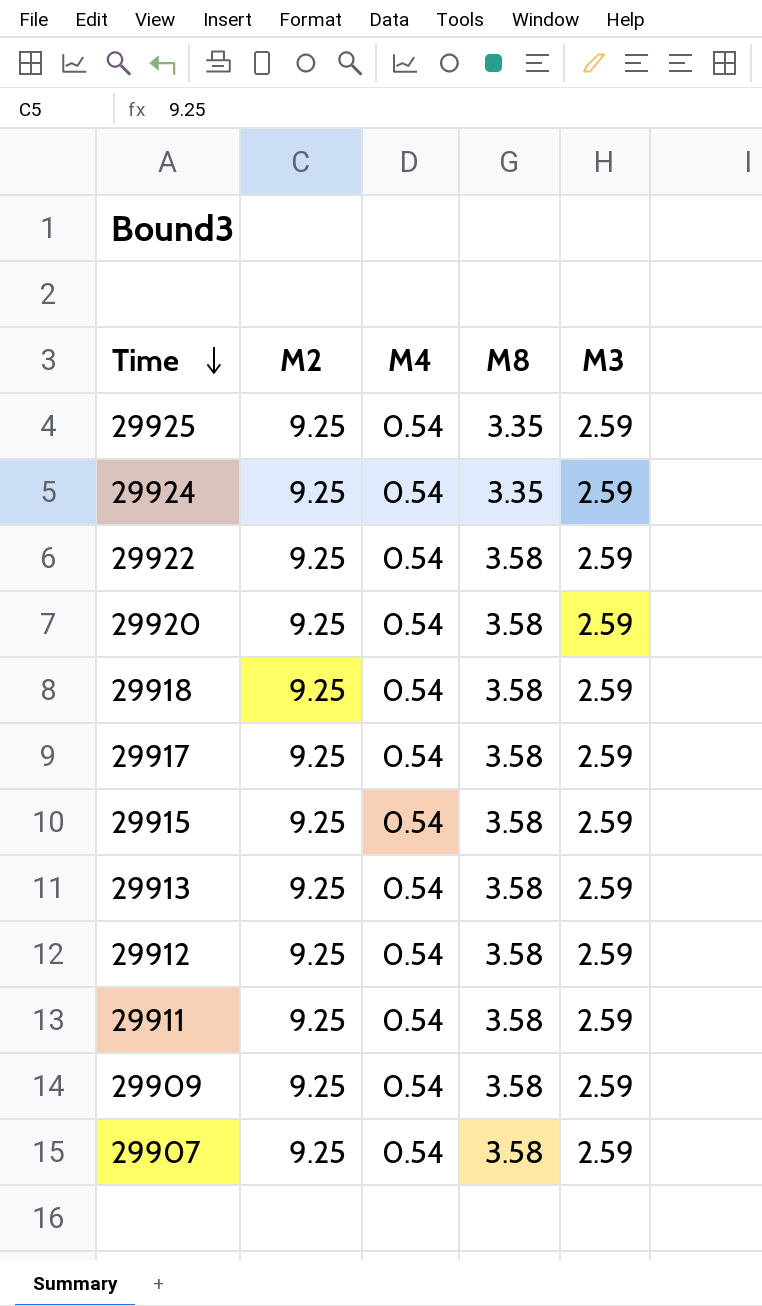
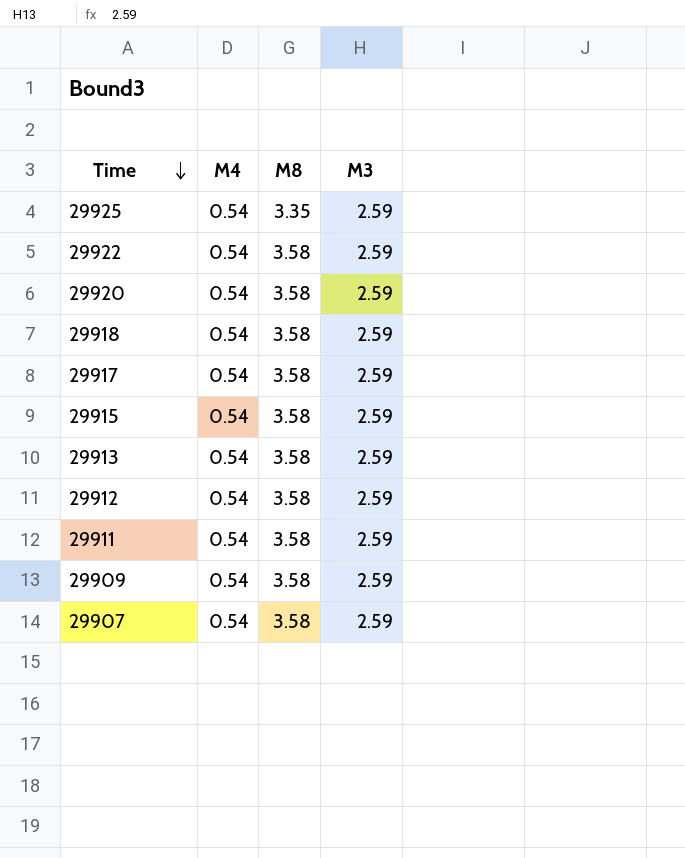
column M2 | position: 2 -> none
row 29924: 9.25 | 0.54 | 3.35 | 2.59 -> none

